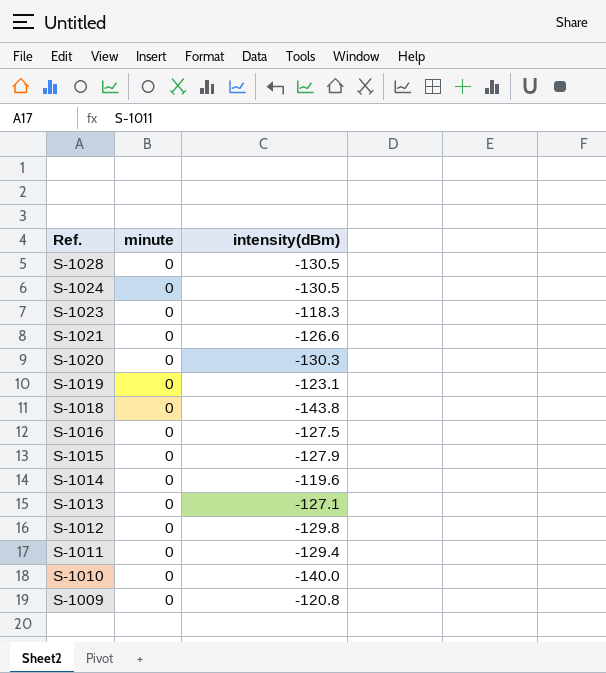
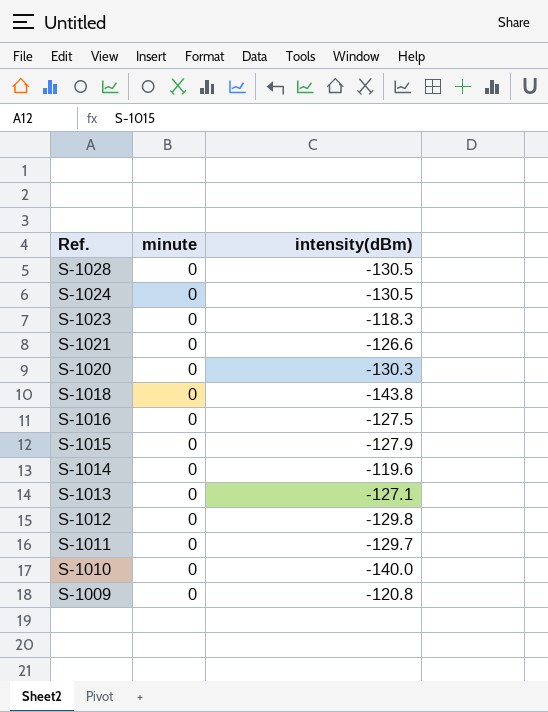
row S-1019: 0 | -123.1 -> none
S-1011 | intensity(dBm): -129.4 -> -129.7

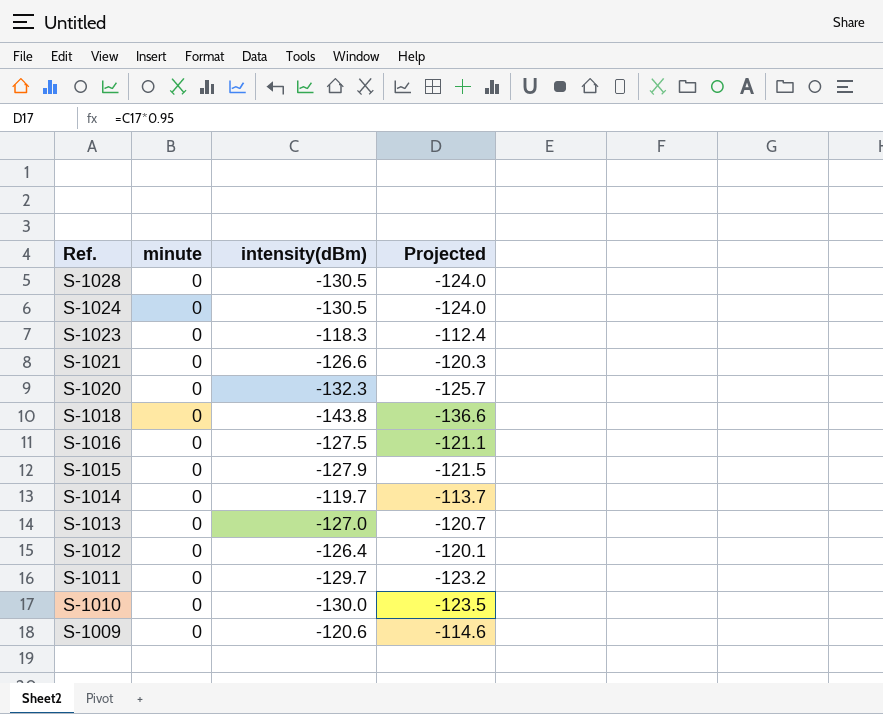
column Projected | formula: none -> [intensity(dBm)] * 0.95
S-1020 | intensity(dBm): -130.3 -> -132.3
S-1014 | intensity(dBm): -119.6 -> -119.7
S-1013 | intensity(dBm): -127.1 -> -127.0
S-1012 | intensity(dBm): -129.8 -> -126.4
S-1010 | intensity(dBm): -140.0 -> -130.0
S-1009 | intensity(dBm): -120.8 -> -120.6

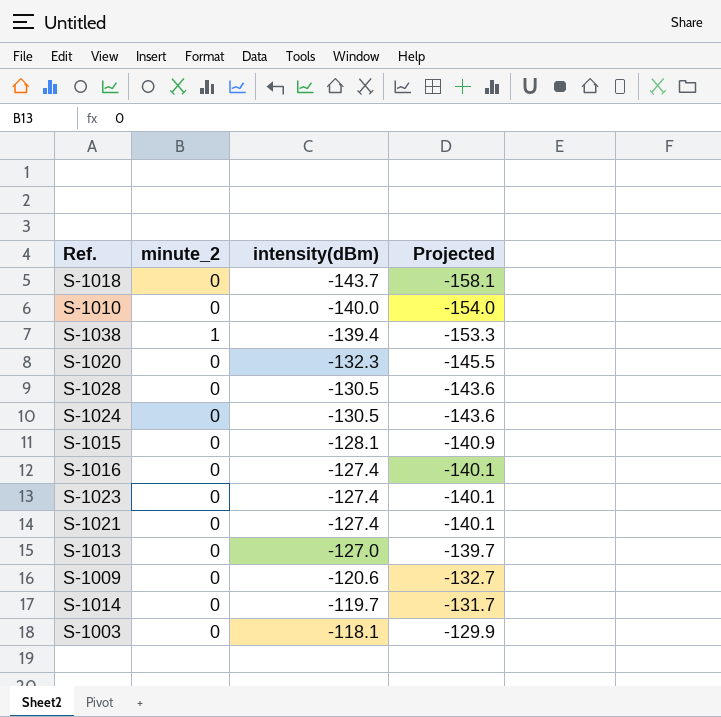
row order: Ref. descending -> intensity(dBm) ascending
column name: minute -> minute_2
column Projected | formula: [intensity(dBm)] * 0.95 -> [intensity(dBm)] * 1.1
row S-1012: 0 | -126.4 | -120.1 -> none
row S-1011: 0 | -129.7 | -123.2 -> none
S-1018 | intensity(dBm): -143.8 -> -143.7
S-1010 | intensity(dBm): -130.0 -> -140.0
row S-1038: none -> 1 | -139.4 | -153.3
S-1015 | intensity(dBm): -127.9 -> -128.1
S-1016 | intensity(dBm): -127.5 -> -127.4
S-1023 | intensity(dBm): -118.3 -> -127.4
S-1021 | intensity(dBm): -126.6 -> -127.4
row S-1003: none -> 0 | -118.1 | -129.9

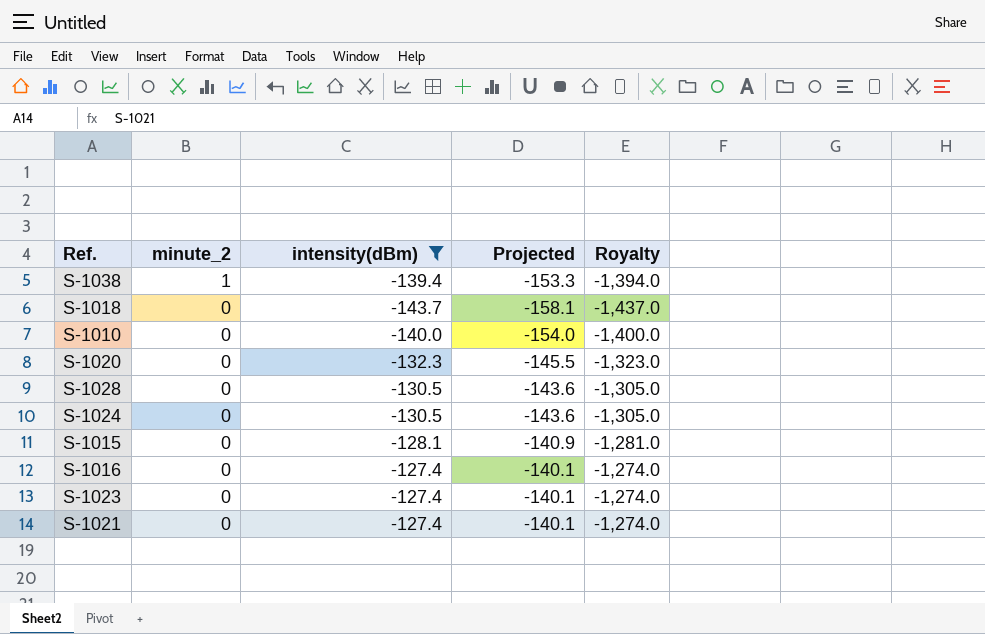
filter: none -> intensity(dBm) <= -127.4
row order: intensity(dBm) ascending -> minute_2 descending
column Royalty | formula: none -> [intensity(dBm)] * 10

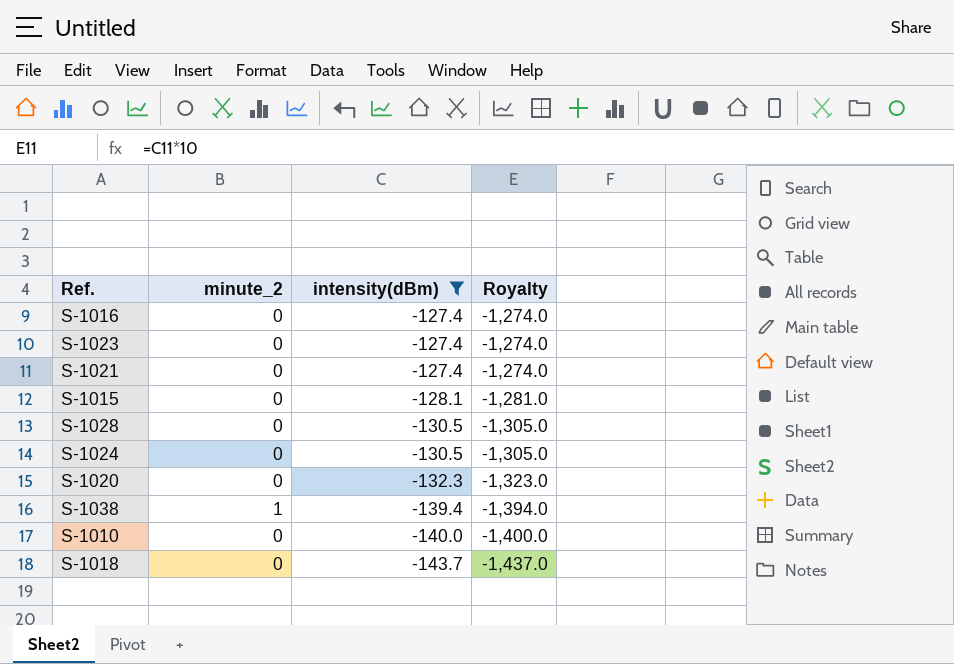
row order: minute_2 descending -> intensity(dBm) descending
column Projected | formula: [intensity(dBm)] * 1.1 -> none

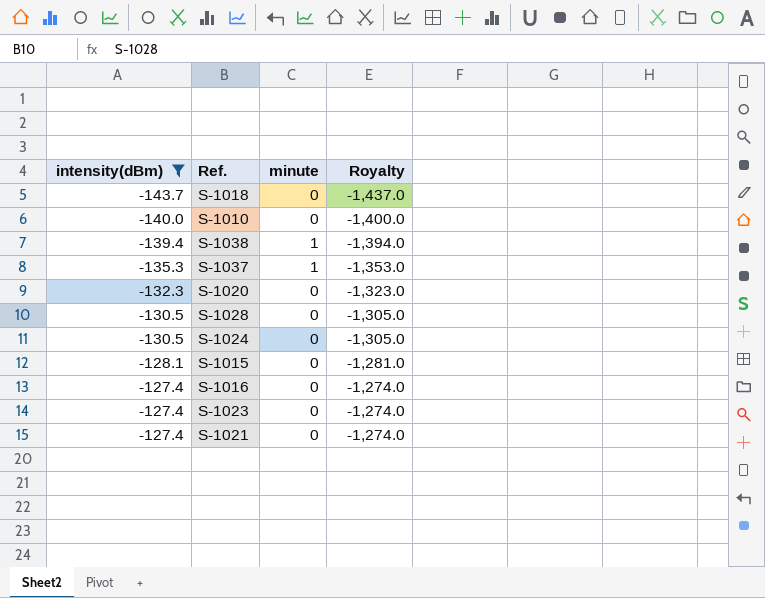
row order: intensity(dBm) descending -> intensity(dBm) ascending
column intensity(dBm) | position: 3 -> 1
column name: minute_2 -> minute
row S-1037: none -> -135.3 | 1 | -1,353.0

